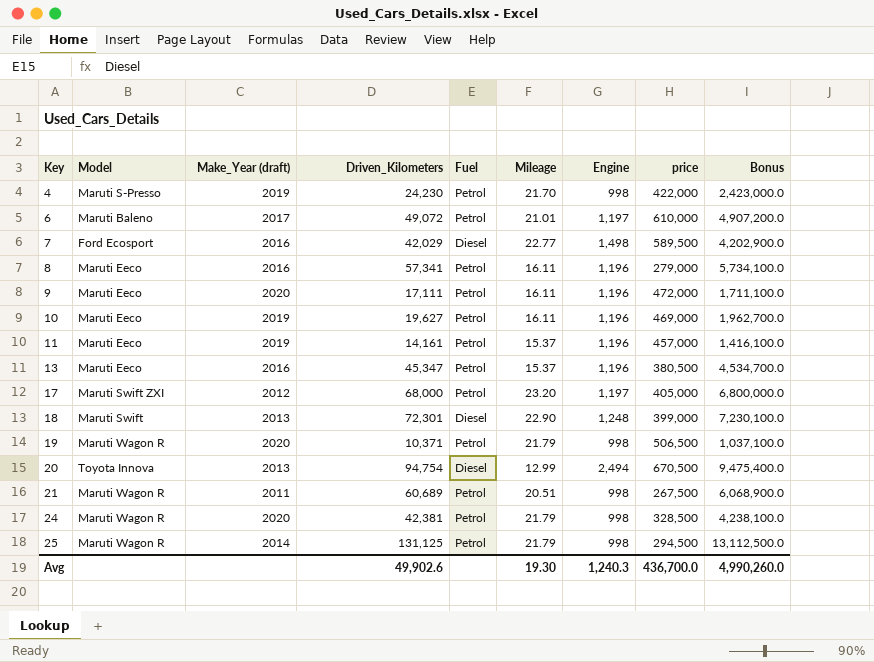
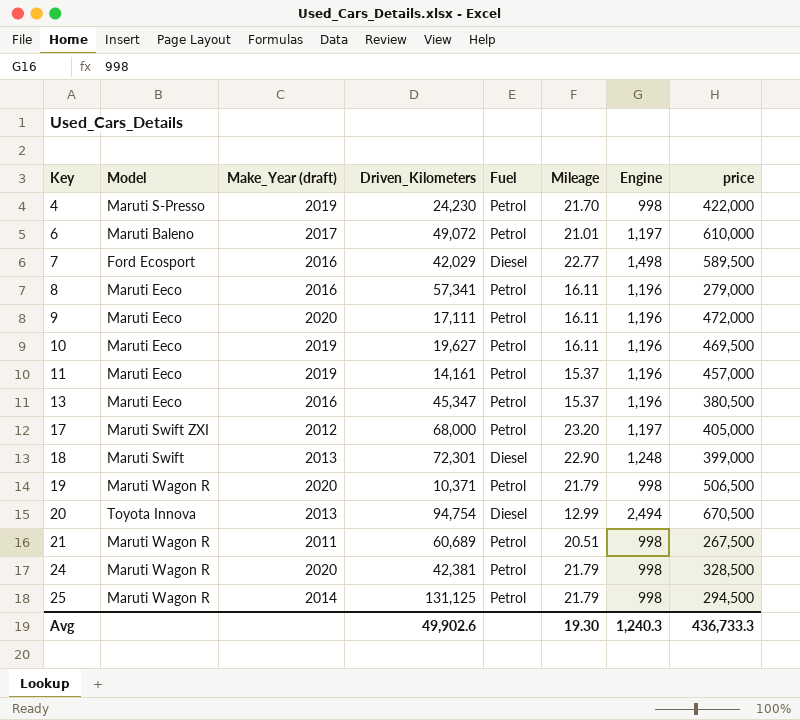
column Bonus | formula: [Driven_Kilometers] * 100 -> none
10 | price: 469,000 -> 469,500
Avg | price: 436,700.0 -> 436,733.3

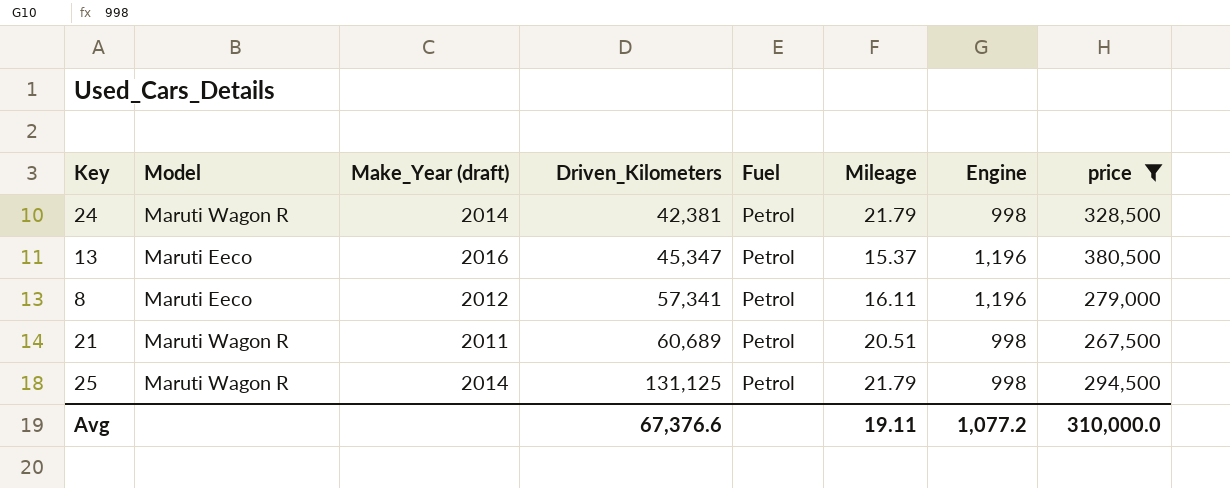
filter: none -> price <= 380,500
row order: Key ascending -> Driven_Kilometers ascending
24 | Make_Year (draft): 2020 -> 2014
8 | Make_Year (draft): 2016 -> 2012
Avg | Driven_Kilometers: 49,902.6 -> 67,376.6
Avg | Mileage: 19.30 -> 19.11
Avg | Engine: 1,240.3 -> 1,077.2
Avg | price: 436,733.3 -> 310,000.0

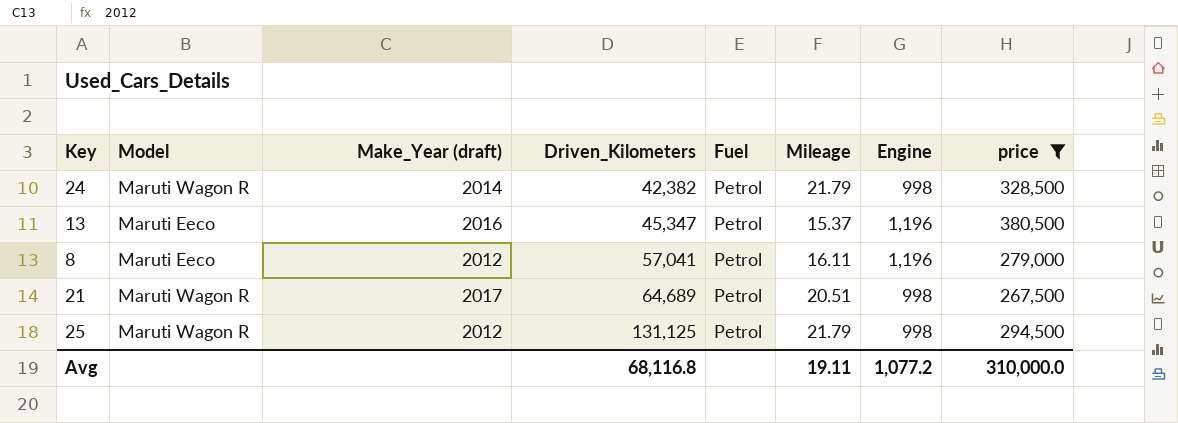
24 | Driven_Kilometers: 42,381 -> 42,382
8 | Driven_Kilometers: 57,341 -> 57,041
21 | Make_Year (draft): 2011 -> 2017
21 | Driven_Kilometers: 60,689 -> 64,689
25 | Make_Year (draft): 2014 -> 2012
Avg | Driven_Kilometers: 67,376.6 -> 68,116.8

